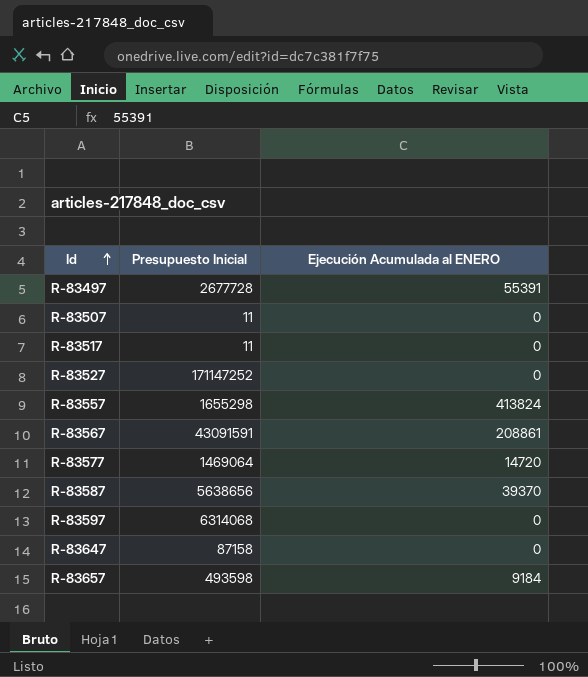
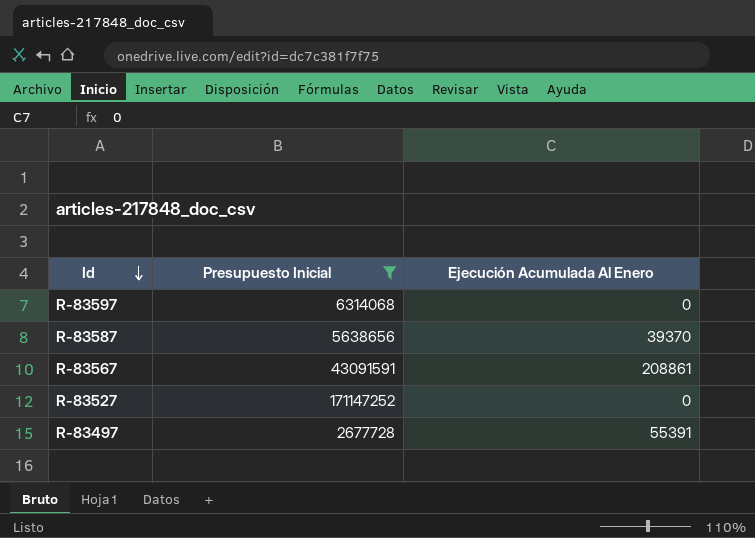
filter: none -> Presupuesto Inicial >= 2677728
row order: Id ascending -> Id descending
column name: Ejecución Acumulada al ENERO -> Ejecución Acumulada Al Enero

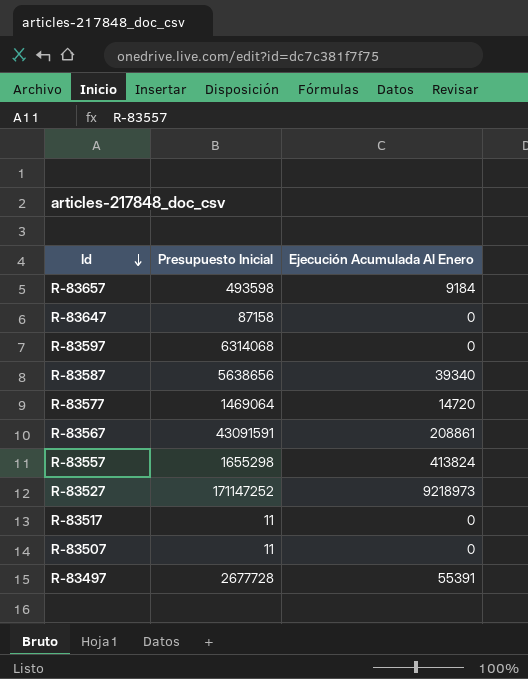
filter: Presupuesto Inicial >= 2677728 -> none
R-83587 | Ejecución Acumulada Al Enero: 39370 -> 39340
R-83527 | Ejecución Acumulada Al Enero: 0 -> 9218973

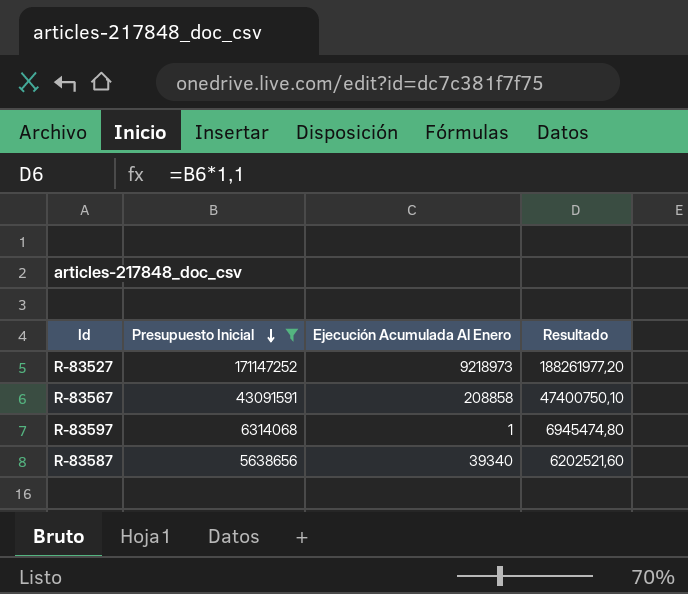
filter: none -> Presupuesto Inicial >= 5638656
row order: Id descending -> Presupuesto Inicial descending
column Resultado | formula: none -> [Presupuesto Inicial] * 1,1
R-83567 | Ejecución Acumulada Al Enero: 208861 -> 208858
R-83597 | Ejecución Acumulada Al Enero: 0 -> 1

